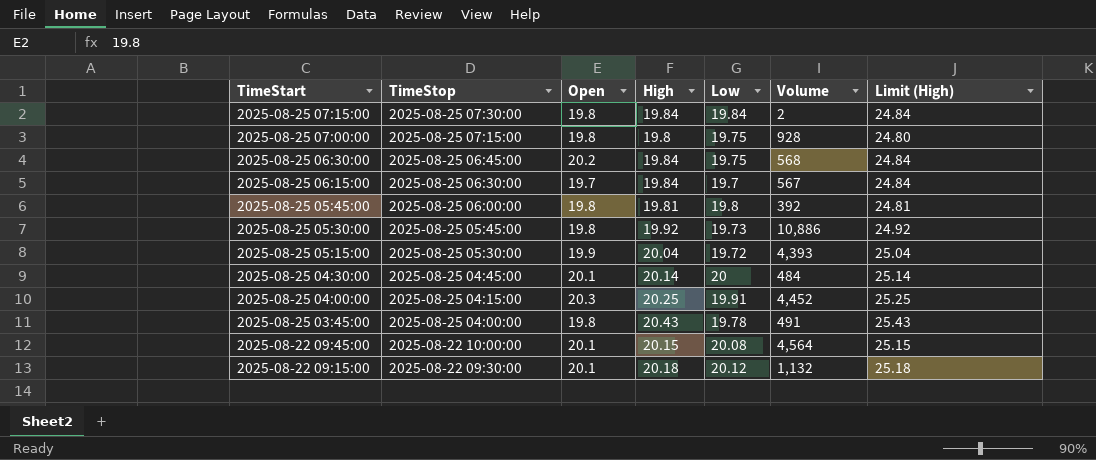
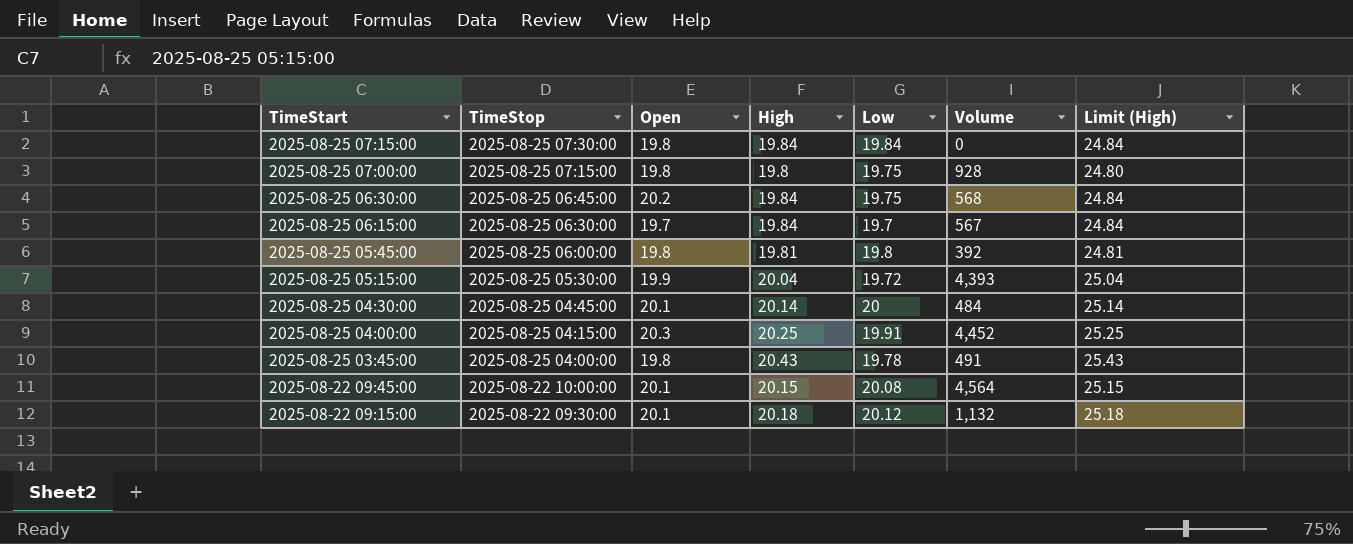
row 2025-08-25 05:30:00: 2025-08-25 05:45:00 | 19.8 | 19.92 | 19.73 | 10,886 | 24.92 -> none
2025-08-25 07:15:00 | Volume: 2 -> 0

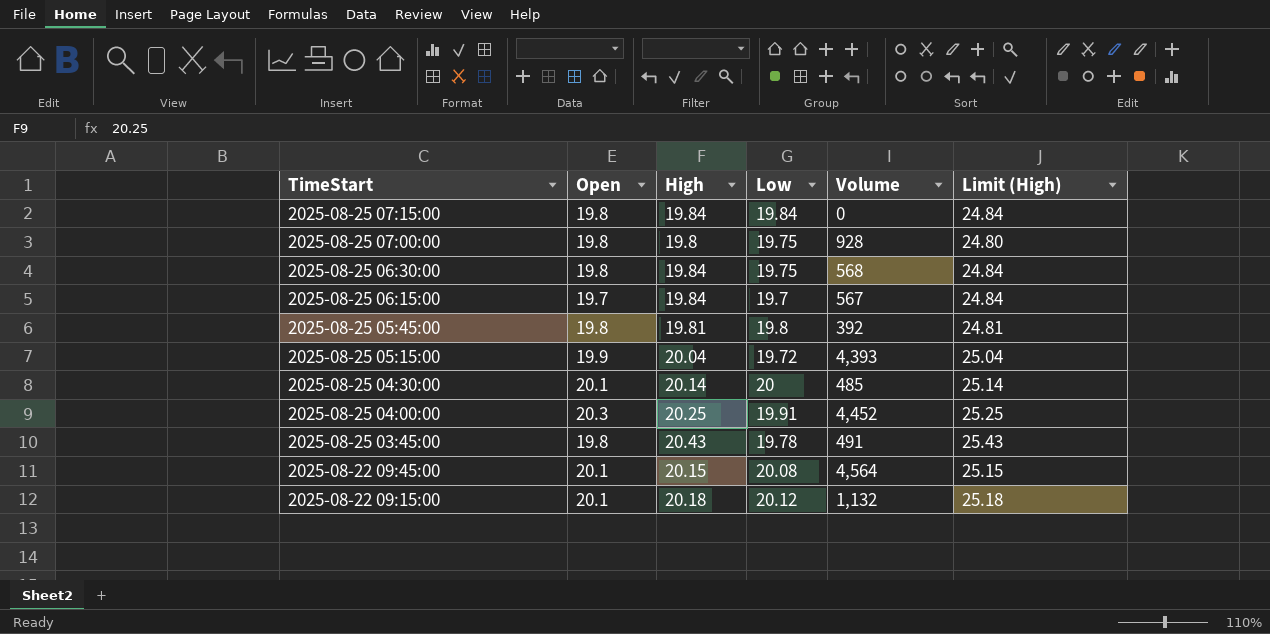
column TimeStop | position: 2 -> none
2025-08-25 06:30:00 | Open: 20.2 -> 19.8
2025-08-25 04:30:00 | Volume: 484 -> 485

